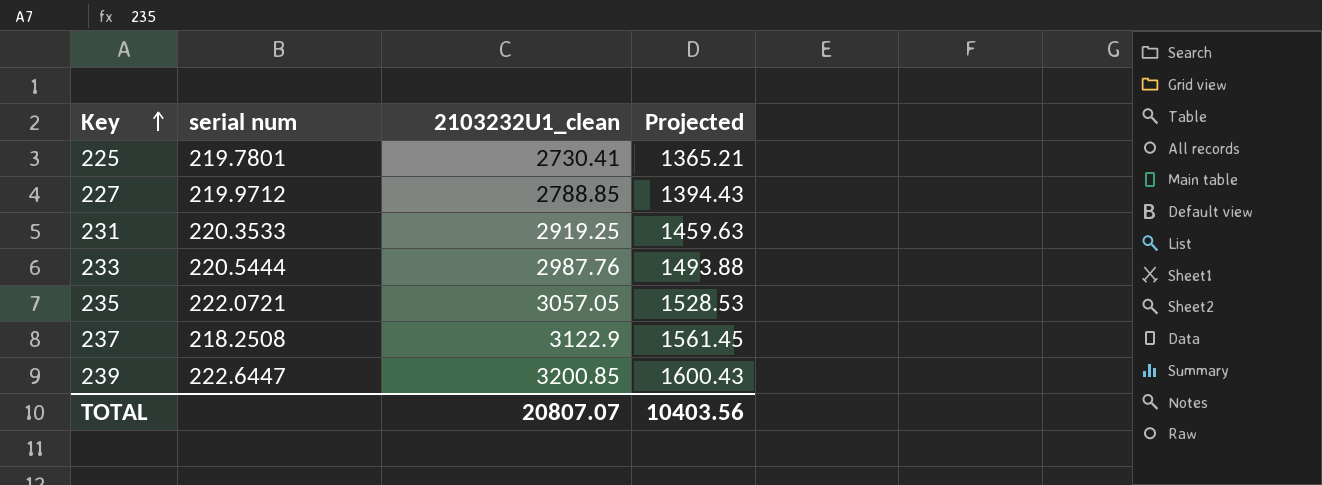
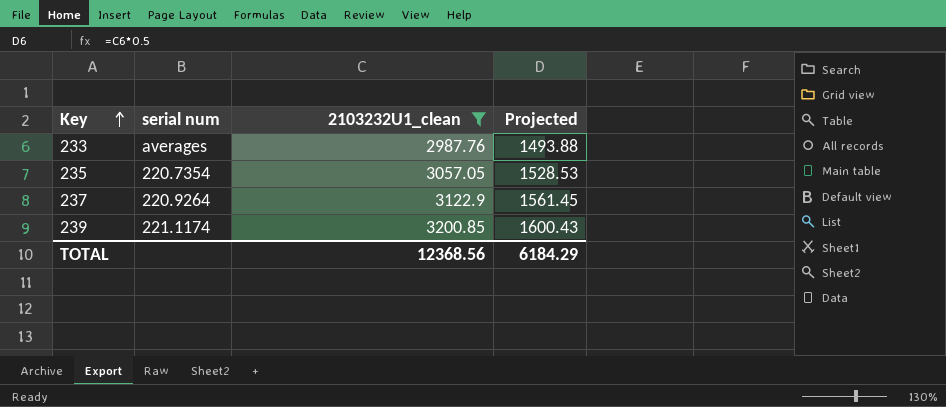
filter: none -> 2103232U1_clean >= 2987.76
233 | serial num: 220.5444 -> averages
235 | serial num: 222.0721 -> 220.7354
237 | serial num: 218.2508 -> 220.9264
239 | serial num: 222.6447 -> 221.1174
TOTAL | 2103232U1_clean: 20807.07 -> 12368.56
TOTAL | Projected: 10403.56 -> 6184.29

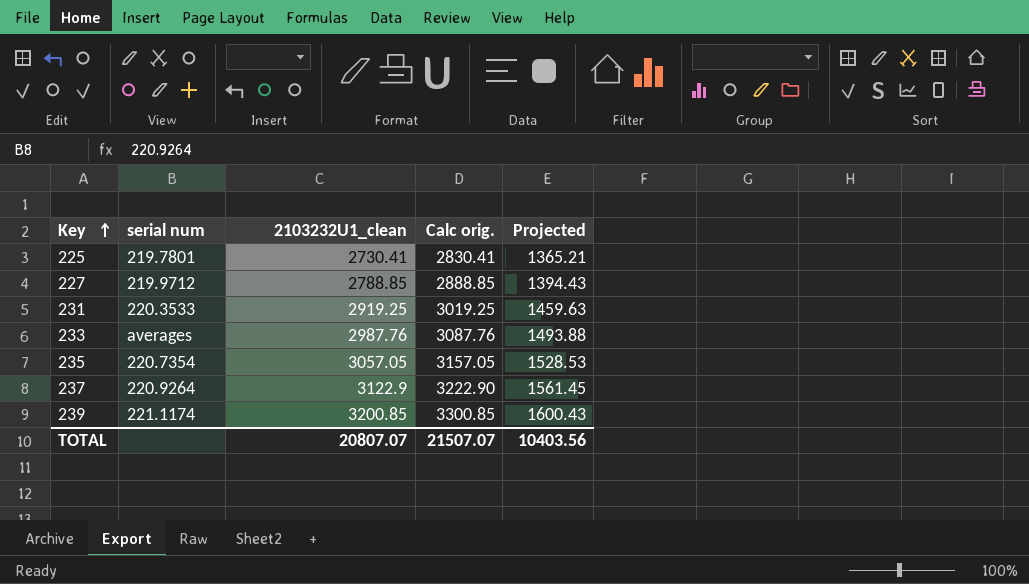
filter: 2103232U1_clean >= 2987.76 -> none
column Calc orig. | formula: none -> [2103232U1_clean] + 100
TOTAL | 2103232U1_clean: 12368.56 -> 20807.07
TOTAL | Projected: 6184.29 -> 10403.56

